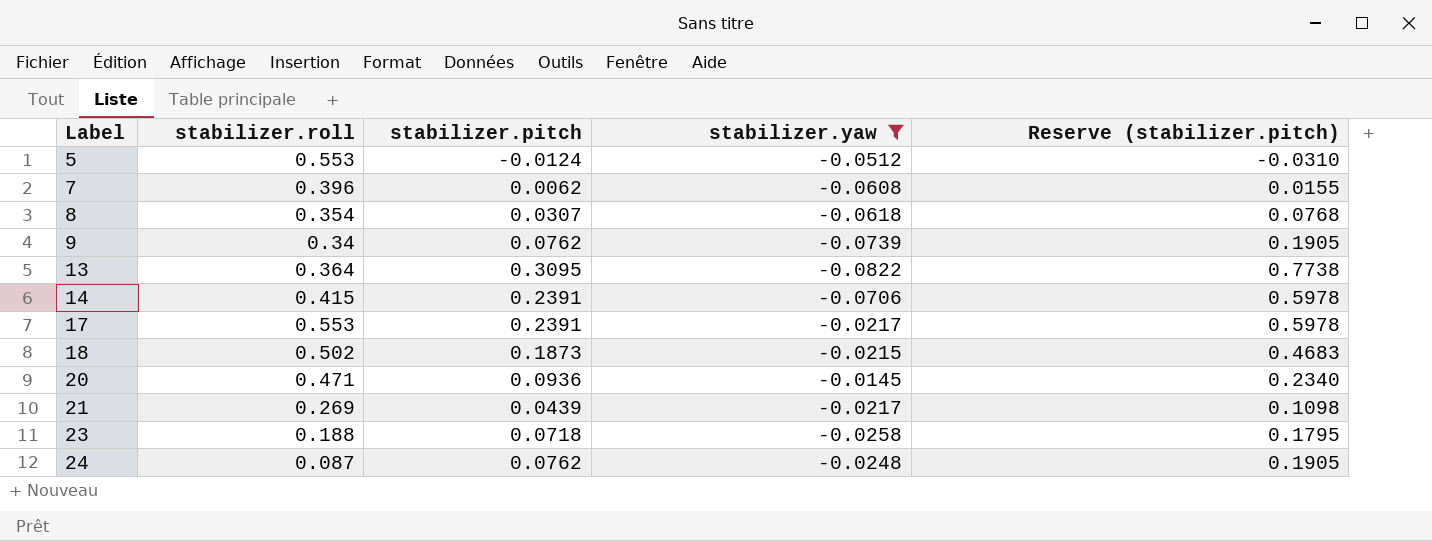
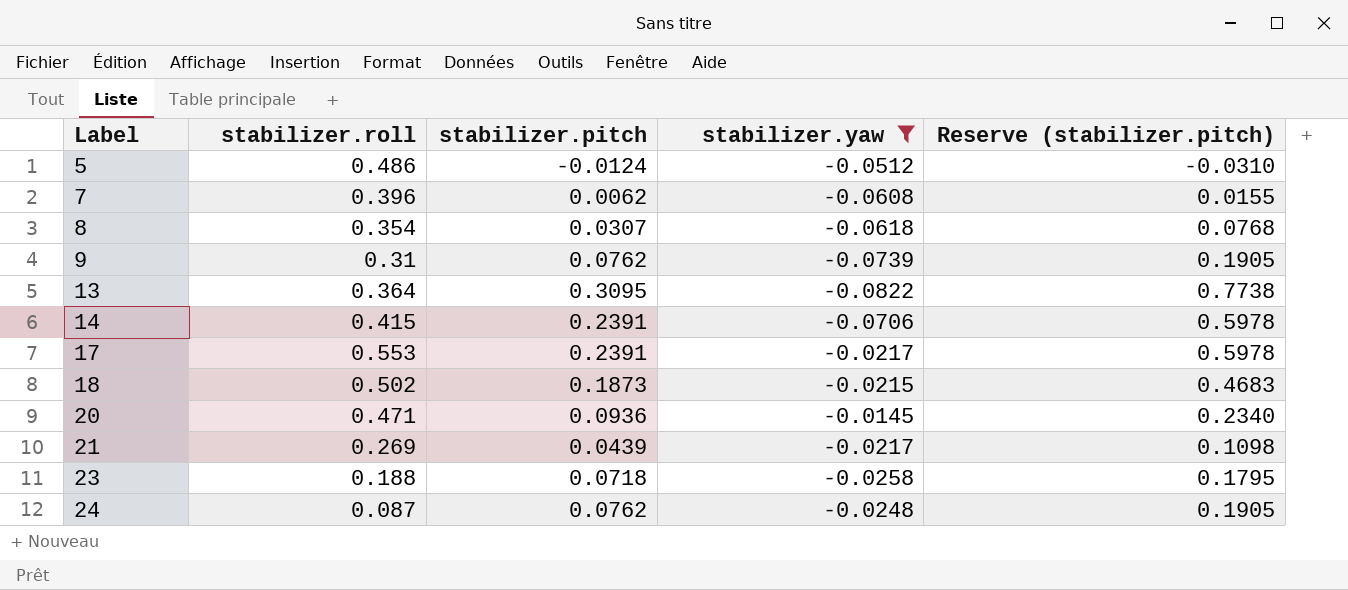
5 | stabilizer.roll: 0.553 -> 0.486
9 | stabilizer.roll: 0.34 -> 0.31

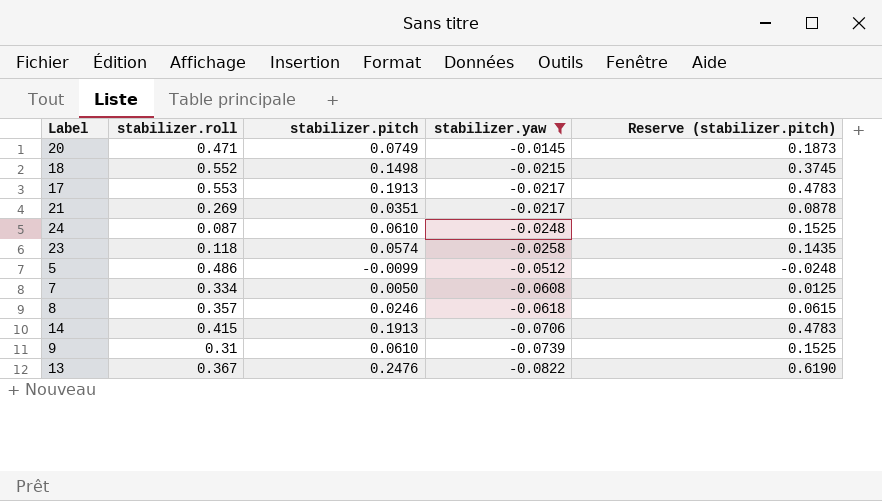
row order: Label ascending -> stabilizer.yaw descending
20 | stabilizer.pitch: 0.0936 -> 0.0749
20 | Reserve (stabilizer.pitch): 0.2340 -> 0.1873
18 | stabilizer.roll: 0.502 -> 0.552
18 | stabilizer.pitch: 0.1873 -> 0.1498
18 | Reserve (stabilizer.pitch): 0.4683 -> 0.3745
17 | stabilizer.pitch: 0.2391 -> 0.1913
17 | Reserve (stabilizer.pitch): 0.5978 -> 0.4783
21 | stabilizer.pitch: 0.0439 -> 0.0351
21 | Reserve (stabilizer.pitch): 0.1098 -> 0.0878
24 | stabilizer.pitch: 0.0762 -> 0.0610
24 | Reserve (stabilizer.pitch): 0.1905 -> 0.1525
23 | stabilizer.roll: 0.188 -> 0.118
23 | stabilizer.pitch: 0.0718 -> 0.0574
23 | Reserve (stabilizer.pitch): 0.1795 -> 0.1435
5 | stabilizer.pitch: -0.0124 -> -0.0099
5 | Reserve (stabilizer.pitch): -0.0310 -> -0.0248
7 | stabilizer.roll: 0.396 -> 0.334
7 | stabilizer.pitch: 0.0062 -> 0.0050
7 | Reserve (stabilizer.pitch): 0.0155 -> 0.0125
8 | stabilizer.roll: 0.354 -> 0.357
8 | stabilizer.pitch: 0.0307 -> 0.0246
8 | Reserve (stabilizer.pitch): 0.0768 -> 0.0615
14 | stabilizer.pitch: 0.2391 -> 0.1913
14 | Reserve (stabilizer.pitch): 0.5978 -> 0.4783
9 | stabilizer.pitch: 0.0762 -> 0.0610
9 | Reserve (stabilizer.pitch): 0.1905 -> 0.1525
13 | stabilizer.roll: 0.364 -> 0.367
13 | stabilizer.pitch: 0.3095 -> 0.2476
13 | Reserve (stabilizer.pitch): 0.7738 -> 0.6190

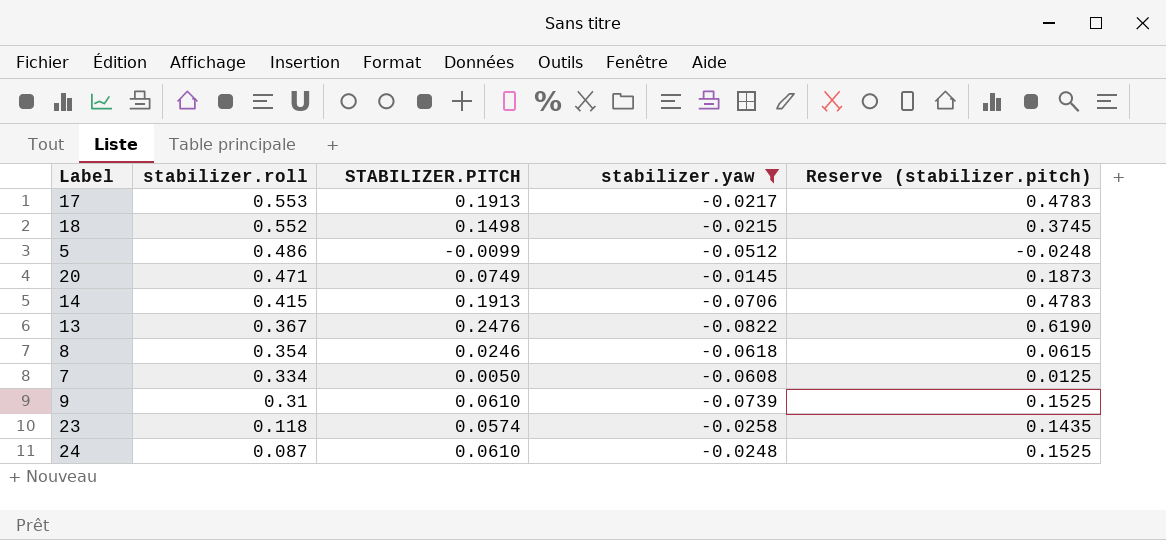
row order: stabilizer.yaw descending -> stabilizer.roll descending
column name: stabilizer.pitch -> STABILIZER.PITCH
row 21: 0.269 | 0.0351 | -0.0217 | 0.0878 -> none
8 | stabilizer.roll: 0.357 -> 0.354

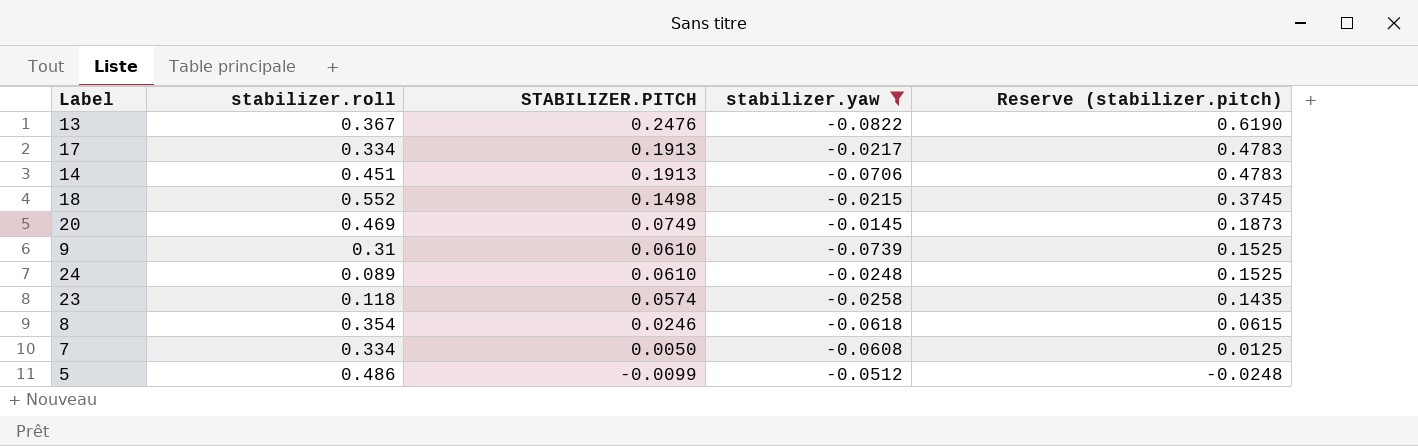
row order: stabilizer.roll descending -> STABILIZER.PITCH descending
17 | stabilizer.roll: 0.553 -> 0.334
14 | stabilizer.roll: 0.415 -> 0.451
20 | stabilizer.roll: 0.471 -> 0.469
24 | stabilizer.roll: 0.087 -> 0.089

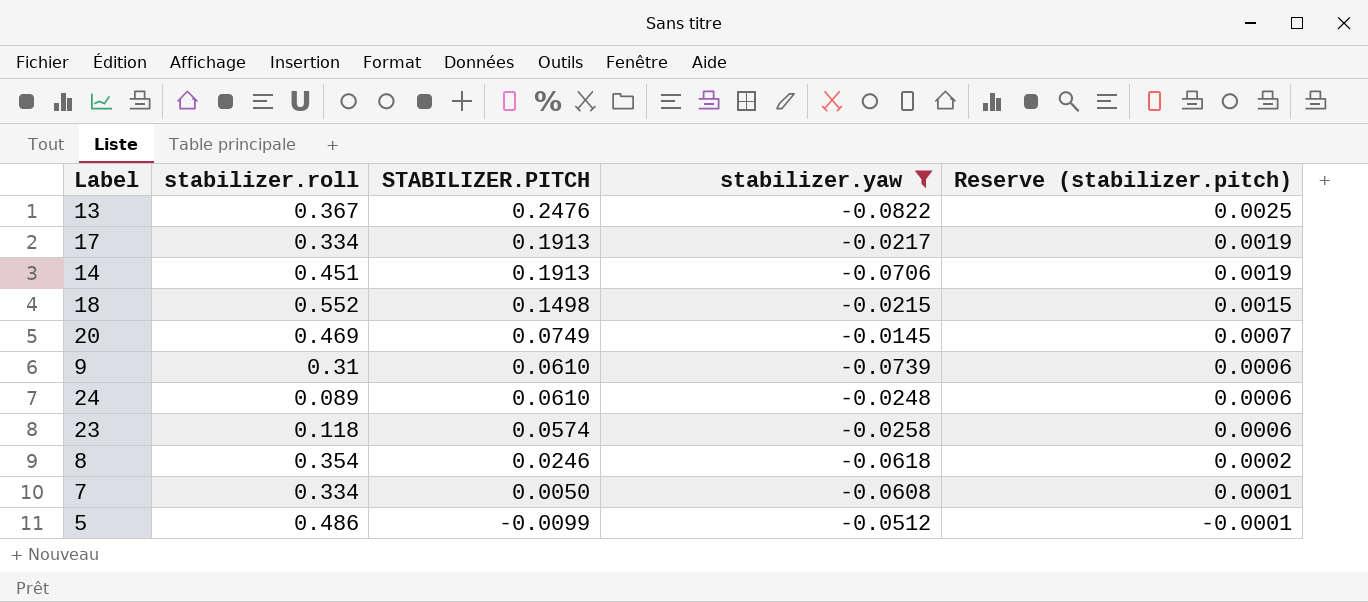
column Reserve (stabilizer.pitch) | formula: [STABILIZER.PITCH] * 2.5 -> [STABILIZER.PITCH] * 0.01

